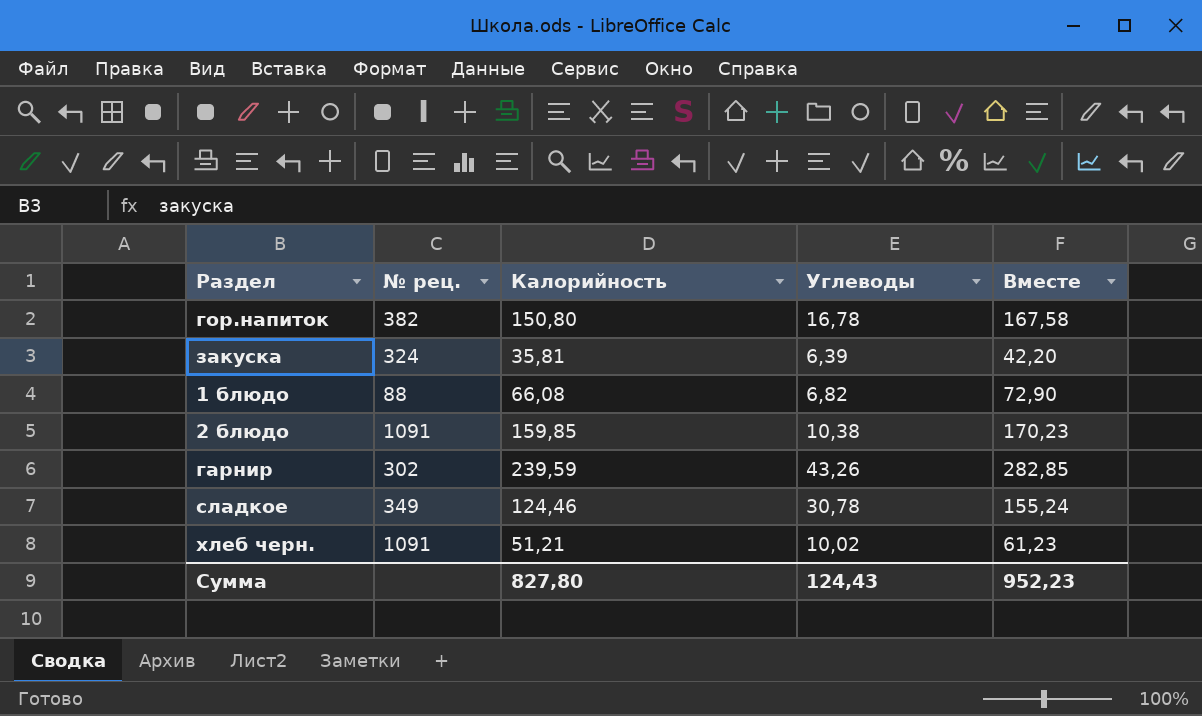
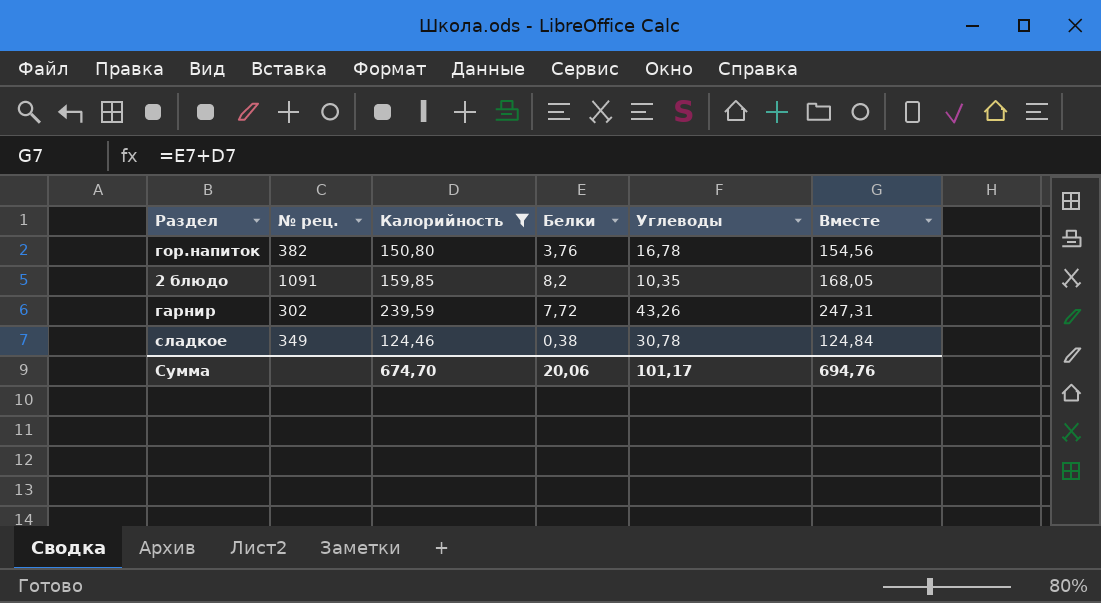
filter: none -> Калорийность >= 124,46
column Белки | position: none -> 4
column Вместе | formula: [Калорийность] + [Углеводы] -> [Калорийность] + [Белки]
2 блюдо | Углеводы: 10,38 -> 10,35
Сумма | Калорийность: 827,80 -> 674,70
Сумма | Углеводы: 124,43 -> 101,17
Сумма | Вместе: 952,23 -> 694,76

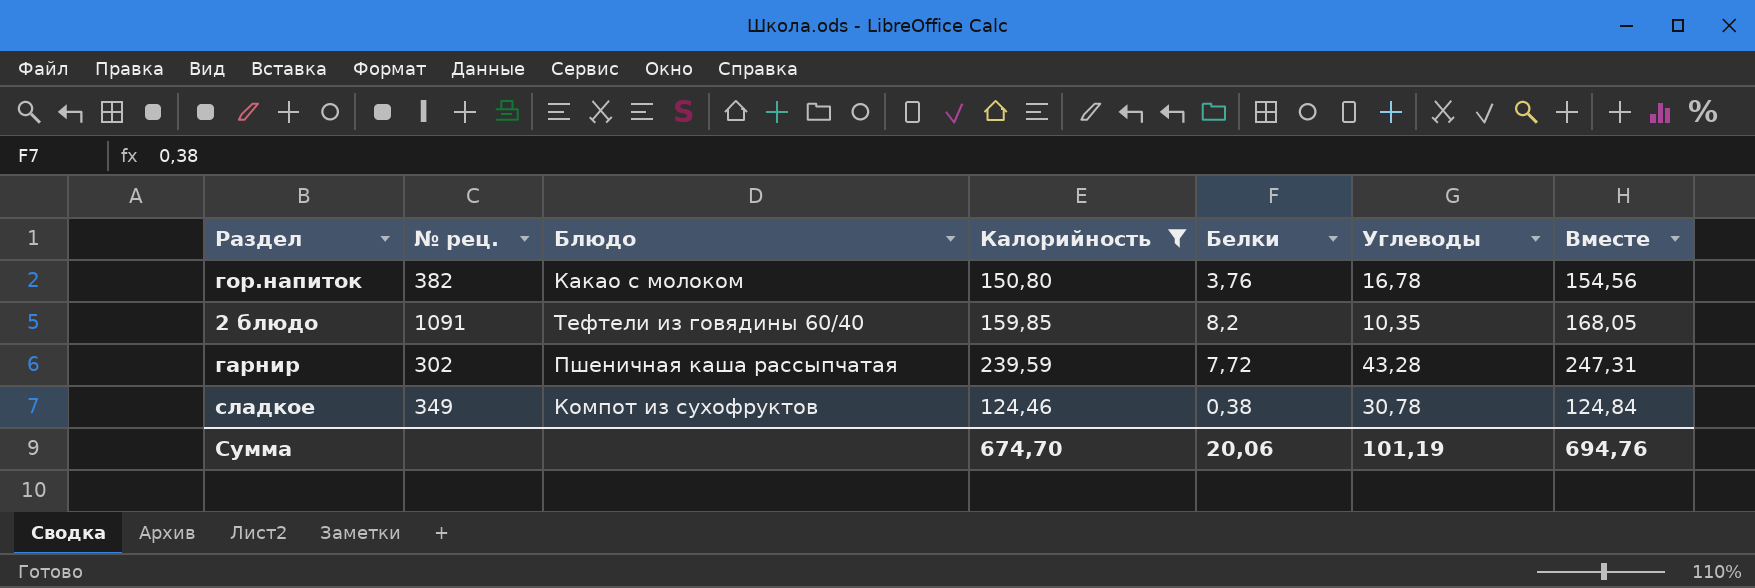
column Блюдо | position: none -> 3
гарнир | Углеводы: 43,26 -> 43,28
Сумма | Углеводы: 101,17 -> 101,19

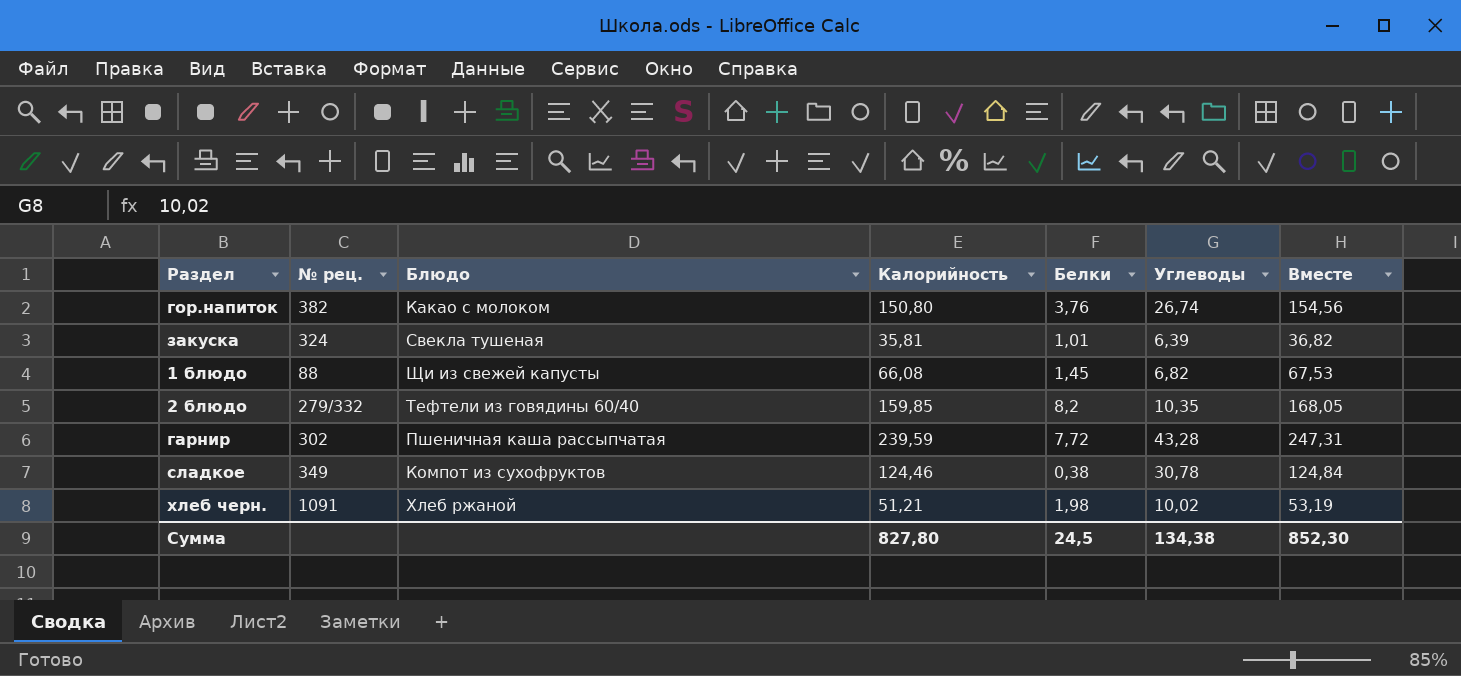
filter: Калорийность >= 124,46 -> none
гор.напиток | Углеводы: 16,78 -> 26,74
2 блюдо | № рец.: 1091 -> 279/332
Сумма | Калорийность: 674,70 -> 827,80
Сумма | Белки: 20,06 -> 24,5
Сумма | Углеводы: 101,19 -> 134,38
Сумма | Вместе: 694,76 -> 852,30

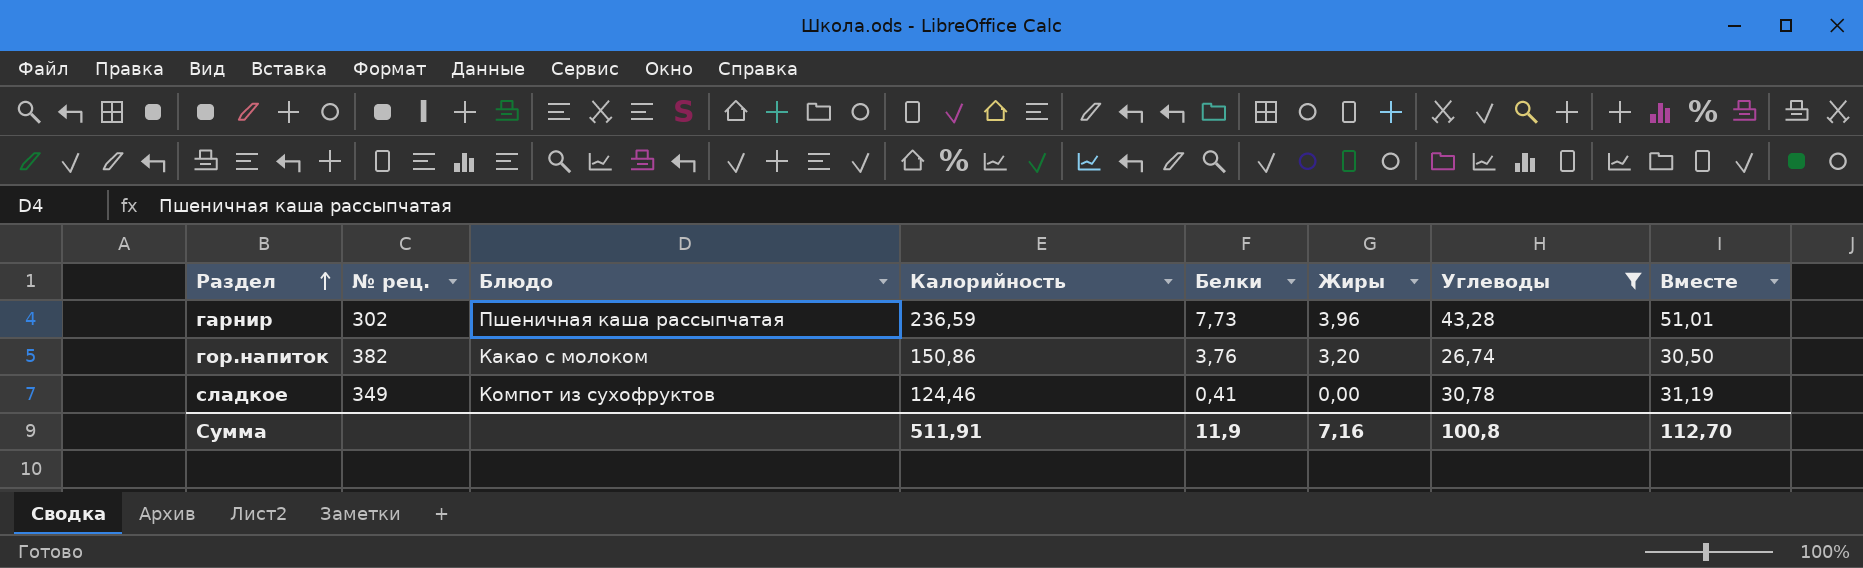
filter: none -> Углеводы >= 26,74
row order: none -> Раздел ascending
column Жиры | position: none -> 6
column Вместе | formula: [Калорийность] + [Белки] -> [Белки] + [Углеводы]
гарнир | Калорийность: 239,59 -> 236,59
гарнир | Белки: 7,72 -> 7,73
гор.напиток | Калорийность: 150,80 -> 150,86
сладкое | Белки: 0,38 -> 0,41
Сумма | Калорийность: 827,80 -> 511,91
Сумма | Белки: 24,5 -> 11,9
Сумма | Углеводы: 134,38 -> 100,8
Сумма | Вместе: 852,30 -> 112,70

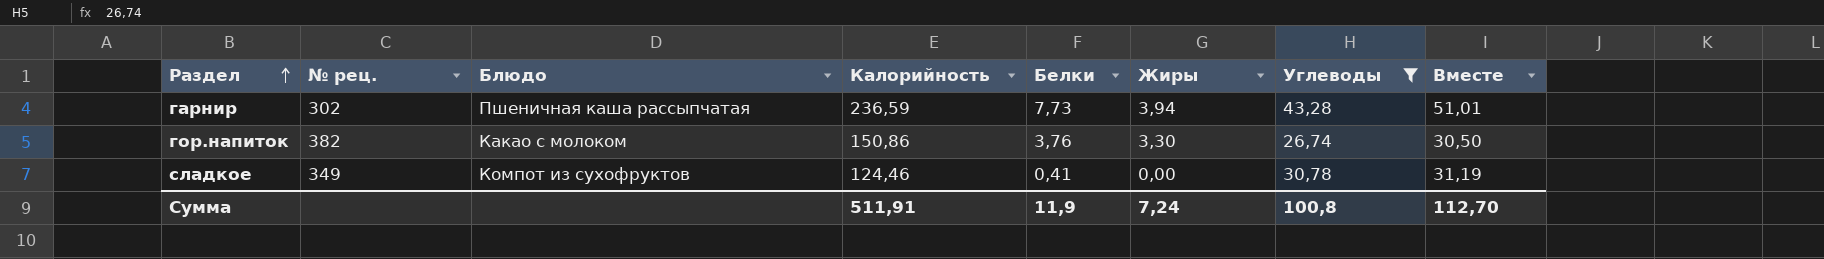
гарнир | Жиры: 3,96 -> 3,94
гор.напиток | Жиры: 3,20 -> 3,30
Сумма | Жиры: 7,16 -> 7,24

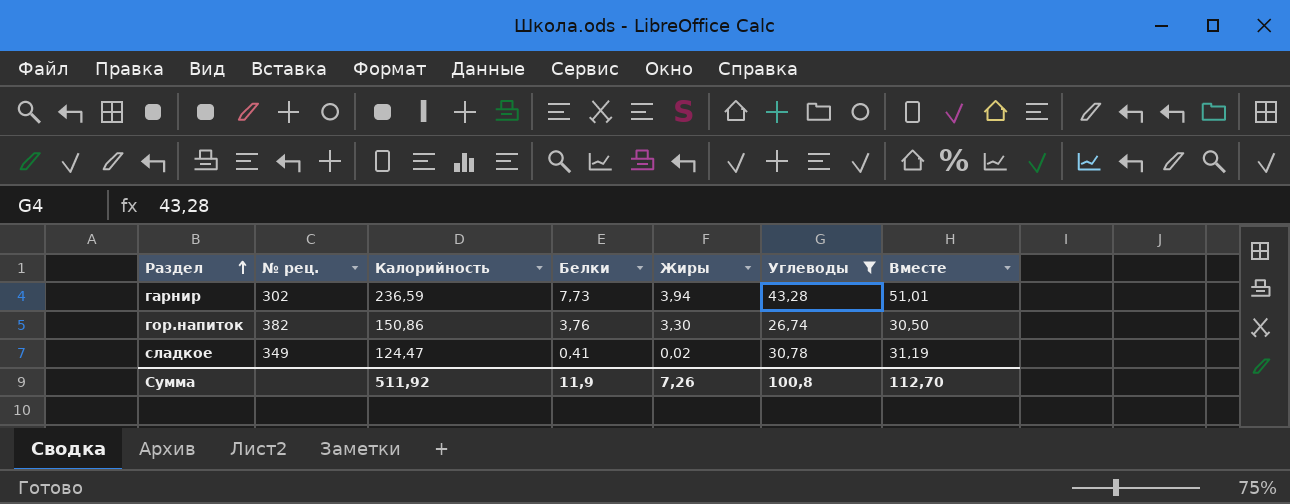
column Блюдо | position: 3 -> none
сладкое | Калорийность: 124,46 -> 124,47
сладкое | Жиры: 0,00 -> 0,02
Сумма | Калорийность: 511,91 -> 511,92
Сумма | Жиры: 7,24 -> 7,26

